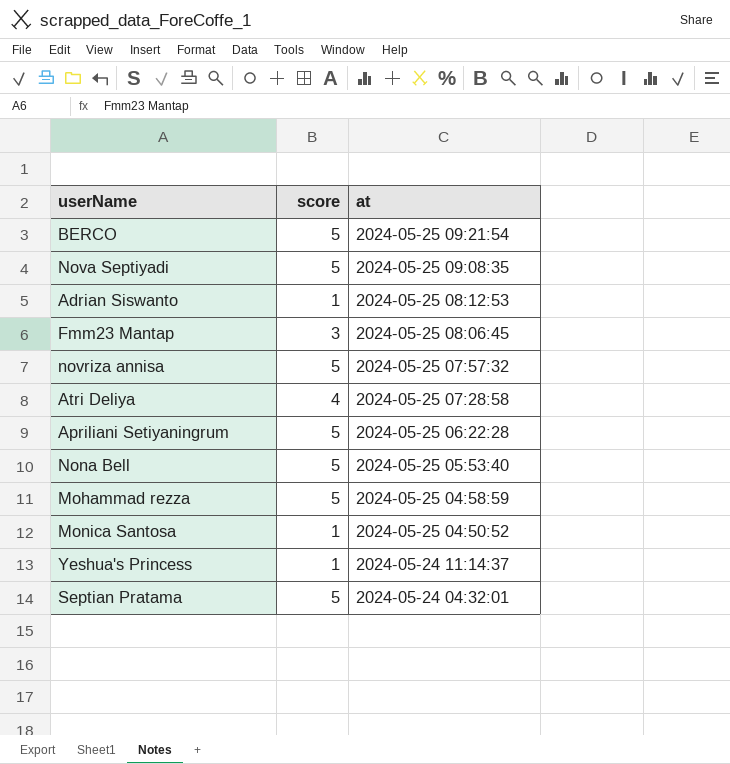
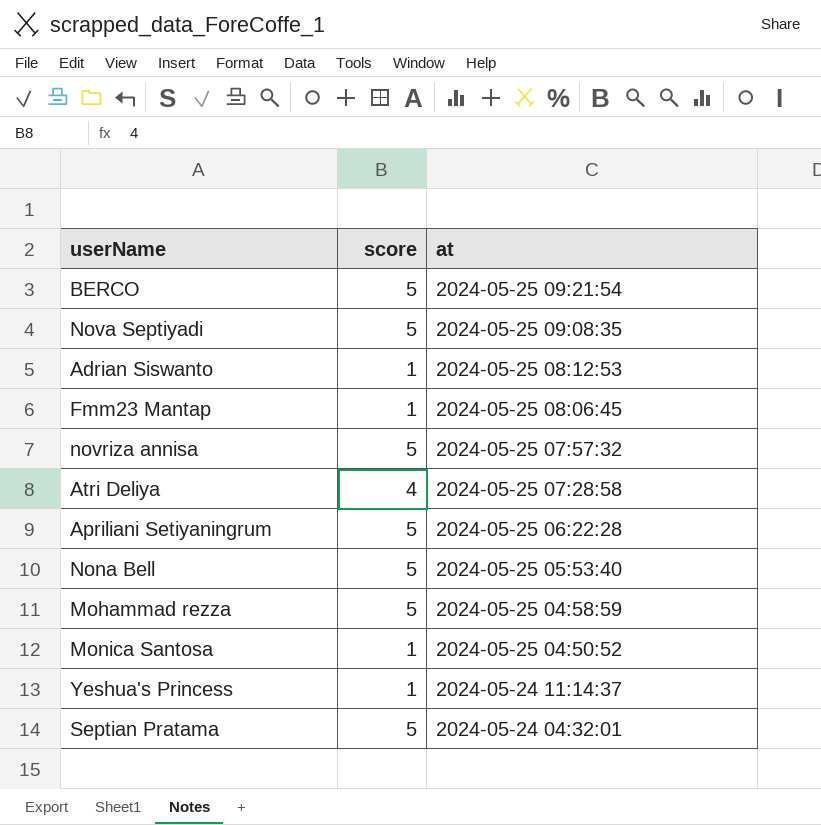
Fmm23 Mantap | score: 3 -> 1

